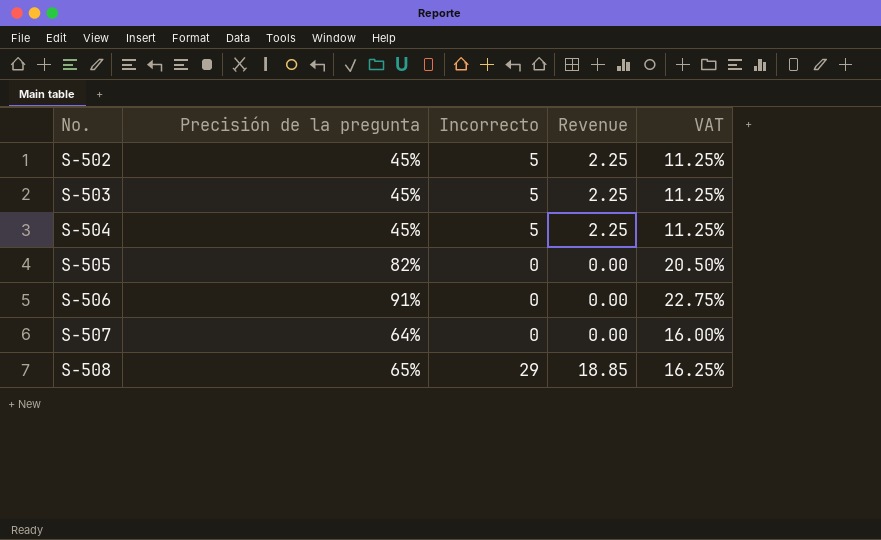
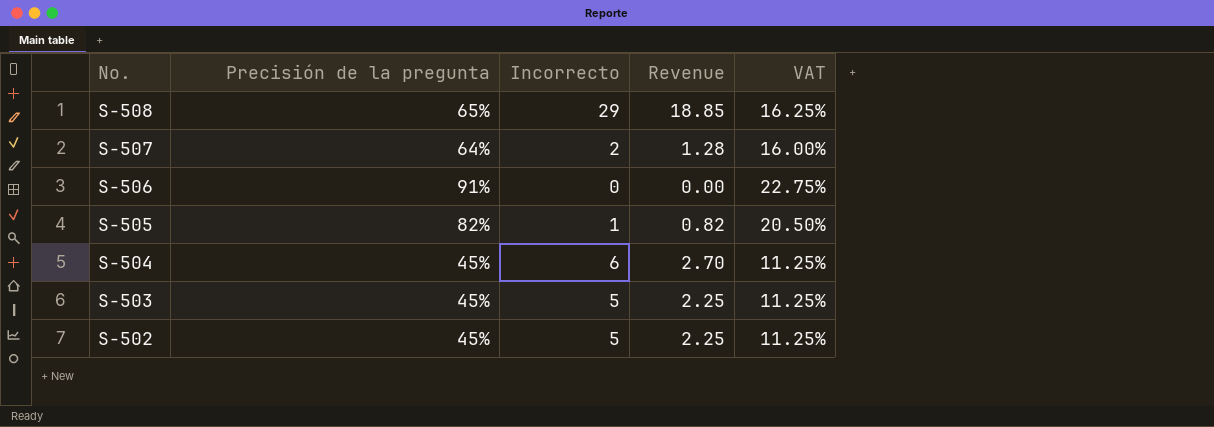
row order: No. ascending -> No. descending
S-507 | Incorrecto: 0 -> 2
S-507 | Revenue: 0.00 -> 1.28
S-505 | Incorrecto: 0 -> 1
S-505 | Revenue: 0.00 -> 0.82
S-504 | Incorrecto: 5 -> 6
S-504 | Revenue: 2.25 -> 2.70

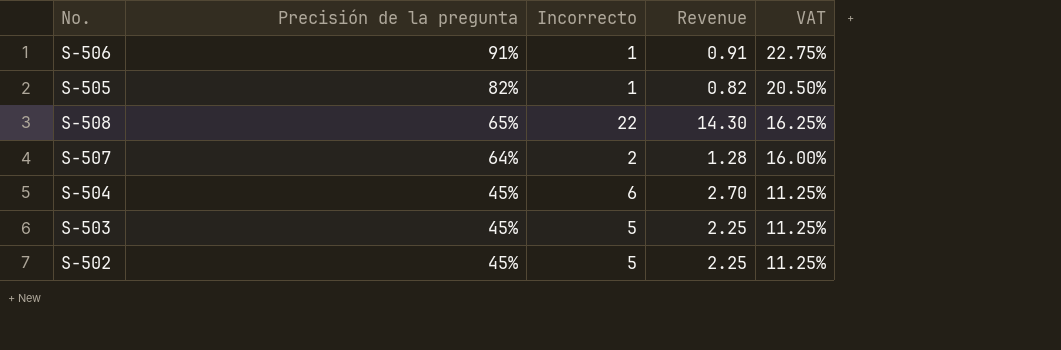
row order: No. descending -> Precisión de la pregunta descending
S-506 | Incorrecto: 0 -> 1
S-506 | Revenue: 0.00 -> 0.91
S-508 | Incorrecto: 29 -> 22
S-508 | Revenue: 18.85 -> 14.30

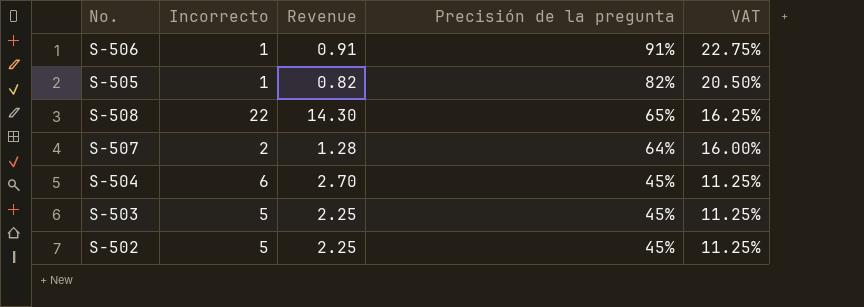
column Precisión de la pregunta | position: 2 -> 4

